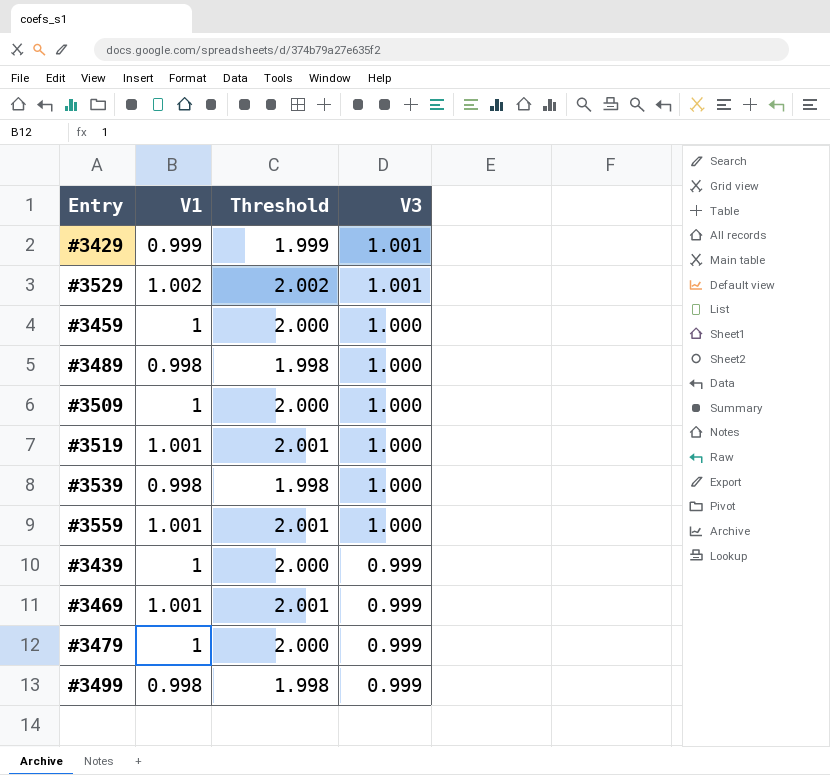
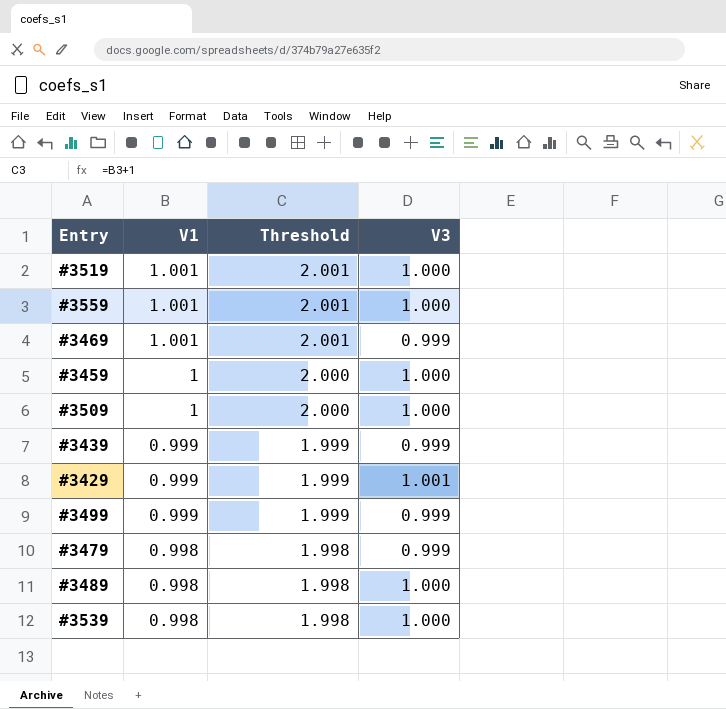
row order: V3 descending -> V1 descending
row #3529: 1.002 | 2.002 | 1.001 -> none
#3439 | V1: 1 -> 0.999
#3439 | Threshold: 2.000 -> 1.999
#3499 | V1: 0.998 -> 0.999
#3499 | Threshold: 1.998 -> 1.999
#3479 | V1: 1 -> 0.998
#3479 | Threshold: 2.000 -> 1.998

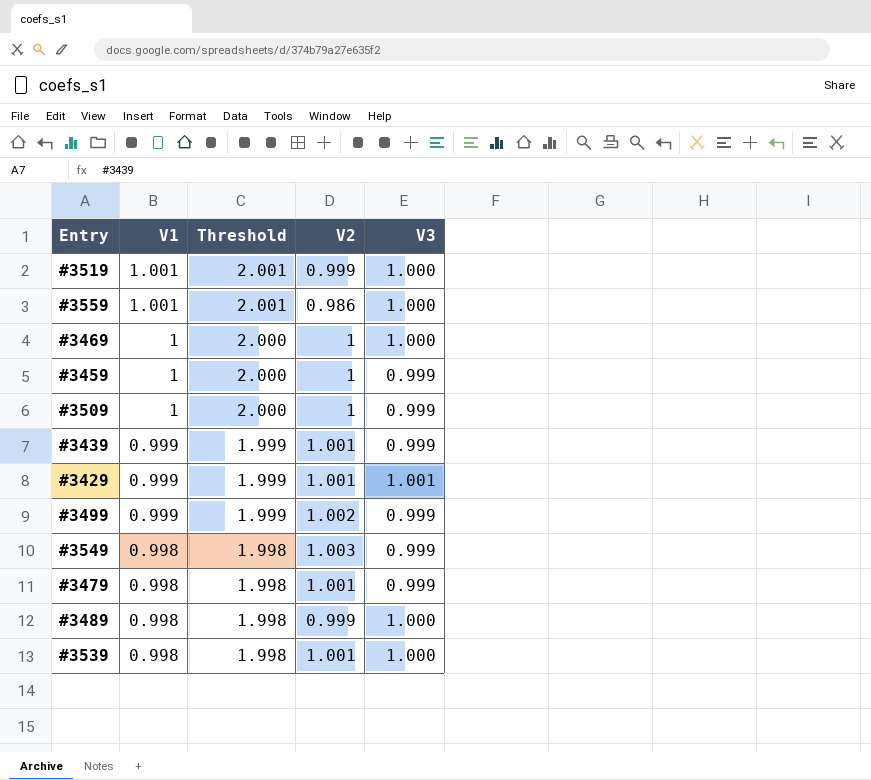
column V2 | position: none -> 4
#3469 | V1: 1.001 -> 1
#3469 | Threshold: 2.001 -> 2.000
#3469 | V3: 0.999 -> 1.000
#3459 | V3: 1.000 -> 0.999
#3509 | V3: 1.000 -> 0.999
row #3549: none -> 0.998 | 1.998 | 1.003 | 0.999

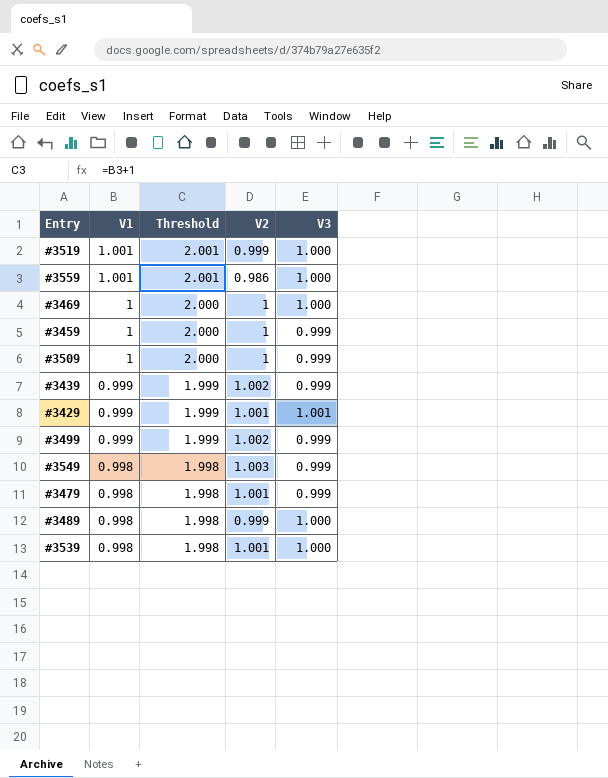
#3439 | V2: 1.001 -> 1.002

